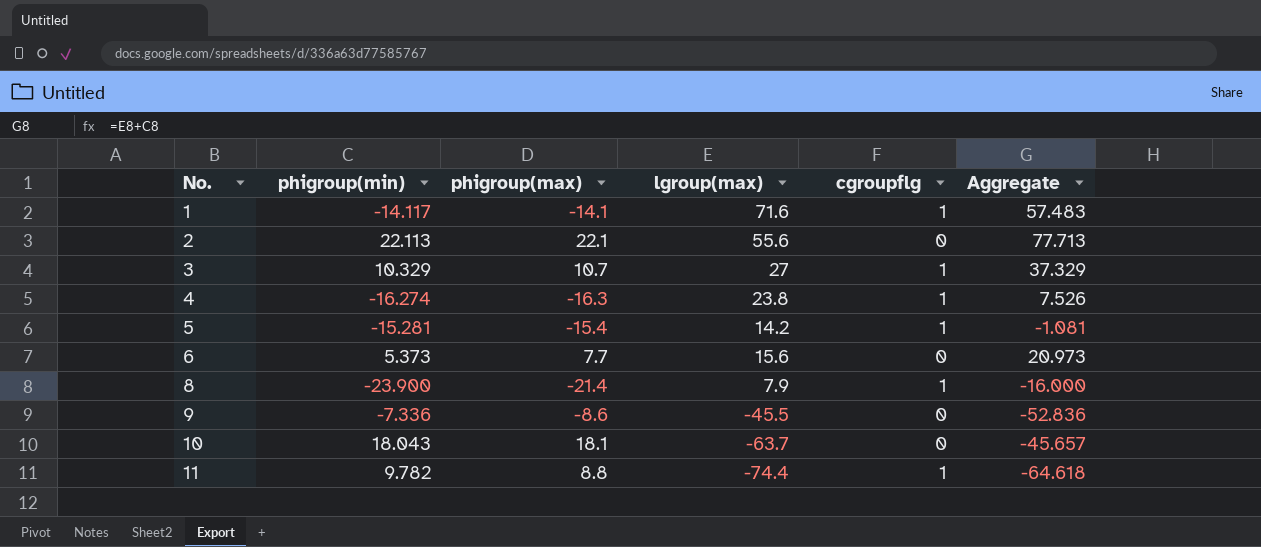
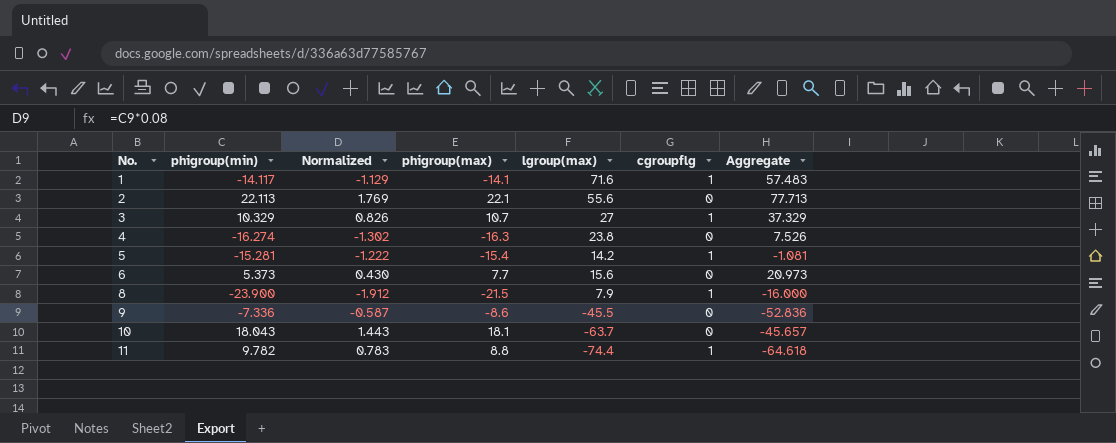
column Normalized | formula: none -> [phigroup(min)] * 0.08
4 | cgroupflg: 1 -> 0
8 | phigroup(max): -21.4 -> -21.5

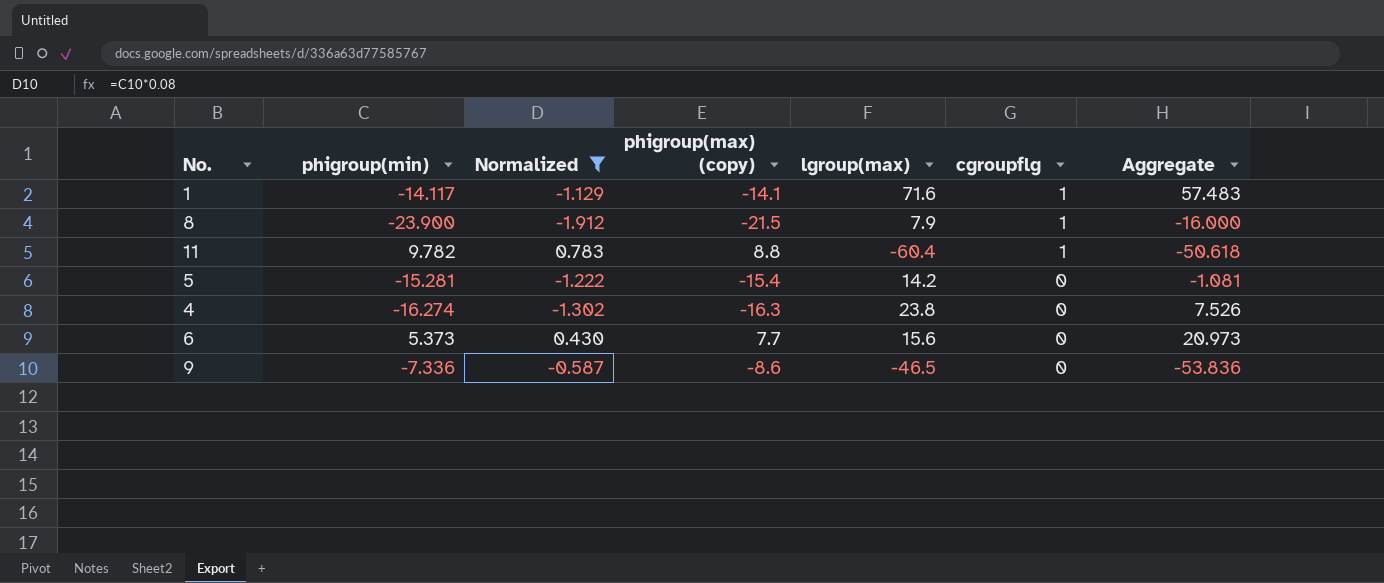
filter: none -> Normalized <= 0.783
row order: No. ascending -> cgroupflg descending
column name: phigroup(max) -> phigroup(max) (copy)
11 | lgroup(max): -74.4 -> -60.4
11 | Aggregate: -64.618 -> -50.618
5 | cgroupflg: 1 -> 0
9 | lgroup(max): -45.5 -> -46.5
9 | Aggregate: -52.836 -> -53.836

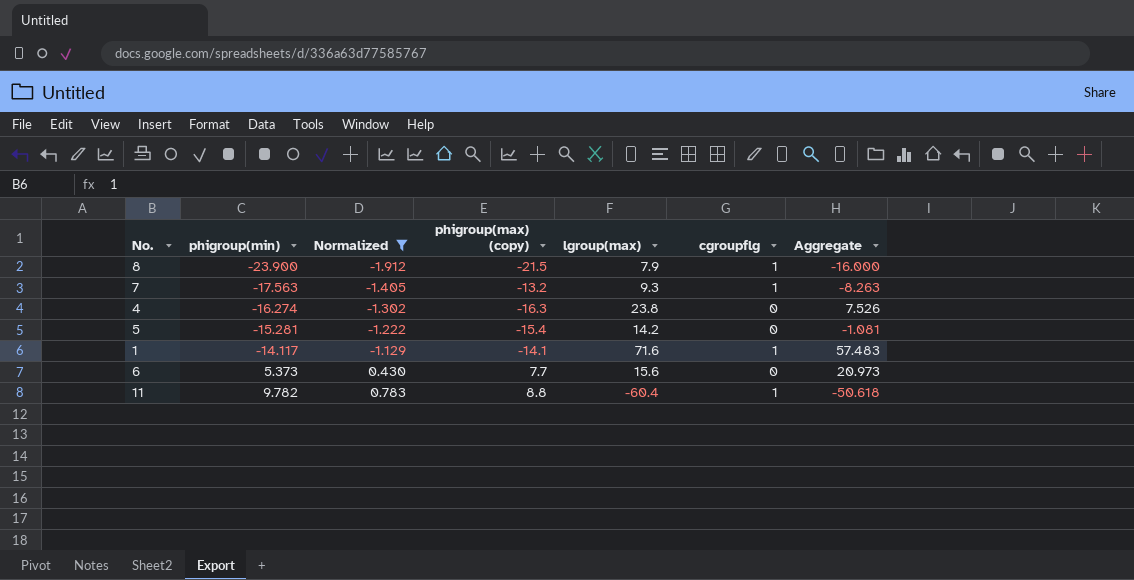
row order: cgroupflg descending -> phigroup(min) ascending
row 9: -7.336 | -0.587 | -8.6 | -46.5 | 0 | -53.836 -> none
row 7: none -> -17.563 | -1.405 | -13.2 | 9.3 | 1 | -8.263

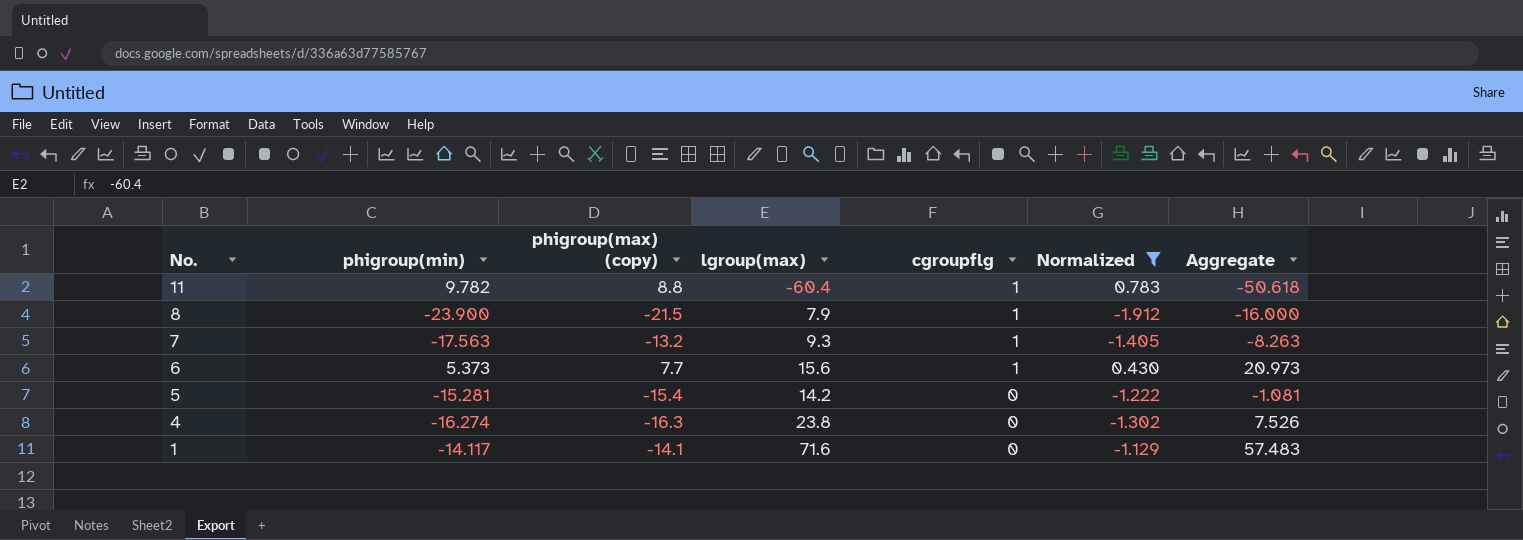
row order: phigroup(min) ascending -> No. descending
column Normalized | position: 3 -> 6
6 | cgroupflg: 0 -> 1
1 | cgroupflg: 1 -> 0

